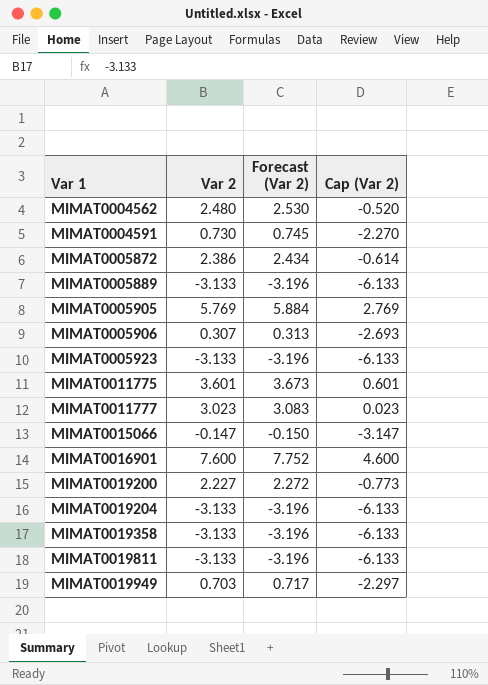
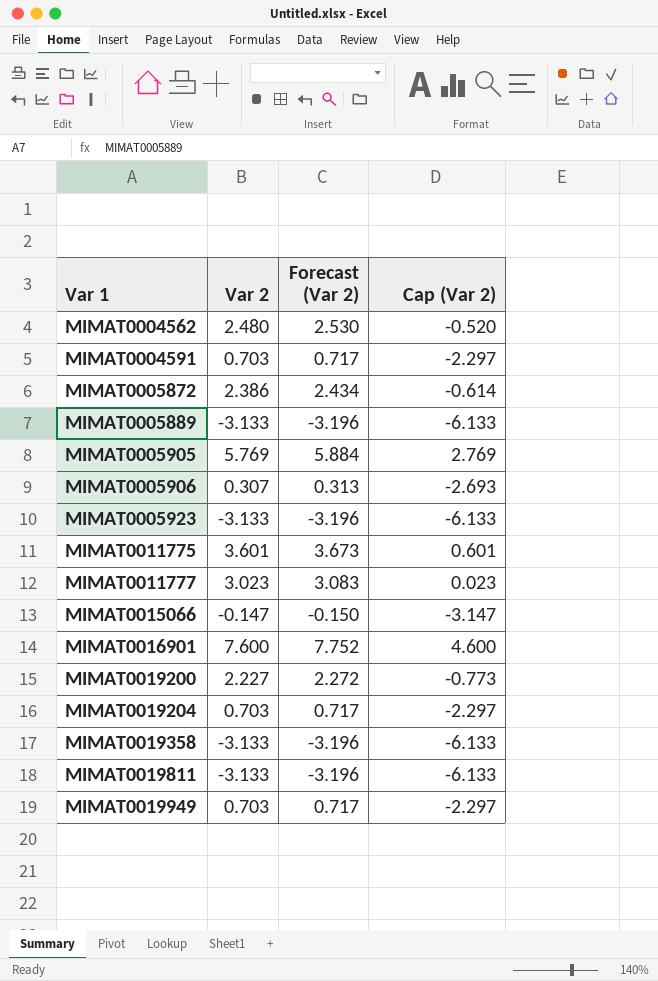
MIMAT0004591 | Var 2: 0.730 -> 0.703
MIMAT0004591 | Forecast (Var 2): 0.745 -> 0.717
MIMAT0004591 | Cap (Var 2): -2.270 -> -2.297
MIMAT0019204 | Var 2: -3.133 -> 0.703
MIMAT0019204 | Forecast (Var 2): -3.196 -> 0.717
MIMAT0019204 | Cap (Var 2): -6.133 -> -2.297

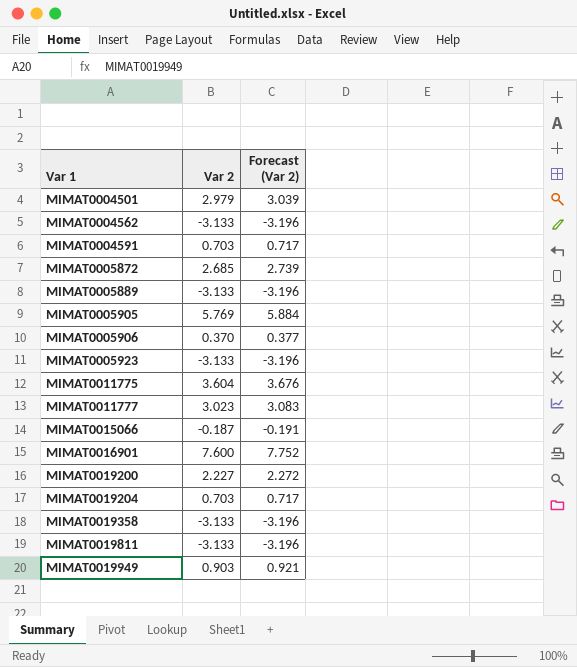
column Cap (Var 2) | formula: [Var 2] - 3 -> none
row MIMAT0004501: none -> 2.979 | 3.039
MIMAT0004562 | Var 2: 2.480 -> -3.133
MIMAT0004562 | Forecast (Var 2): 2.530 -> -3.196
MIMAT0005872 | Var 2: 2.386 -> 2.685
MIMAT0005872 | Forecast (Var 2): 2.434 -> 2.739
MIMAT0005906 | Var 2: 0.307 -> 0.370
MIMAT0005906 | Forecast (Var 2): 0.313 -> 0.377
MIMAT0011775 | Var 2: 3.601 -> 3.604
MIMAT0011775 | Forecast (Var 2): 3.673 -> 3.676
MIMAT0015066 | Var 2: -0.147 -> -0.187
MIMAT0015066 | Forecast (Var 2): -0.150 -> -0.191
MIMAT0019949 | Var 2: 0.703 -> 0.903
MIMAT0019949 | Forecast (Var 2): 0.717 -> 0.921

